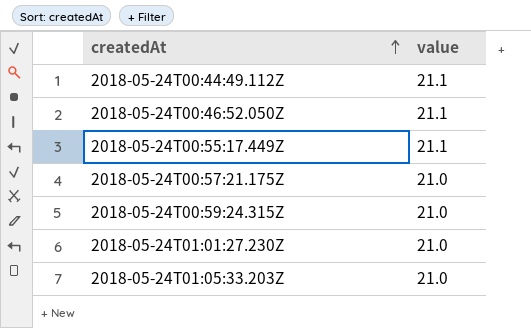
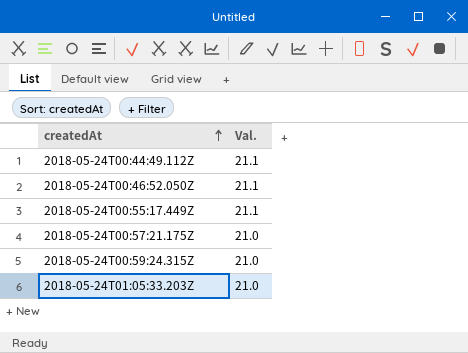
column name: value -> Val.
row 2018-05-24T01:01:27.230Z: 21.0 -> none

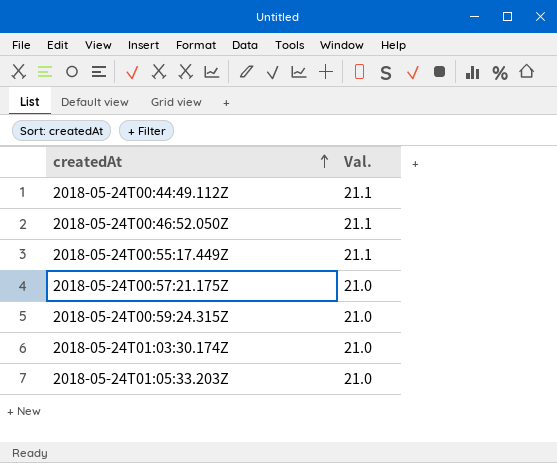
row 2018-05-24T01:03:30.174Z: none -> 21.0

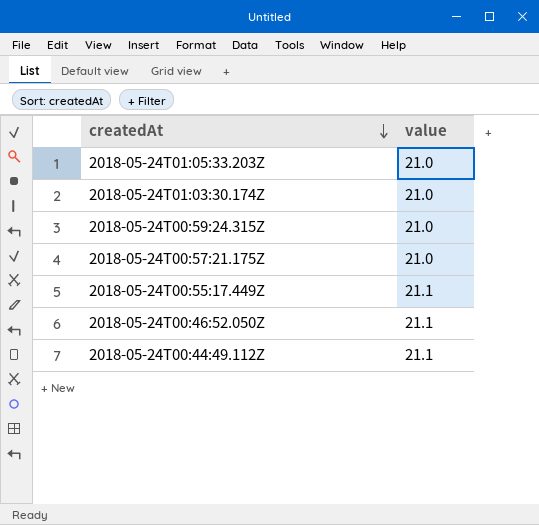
row order: createdAt ascending -> createdAt descending
column name: Val. -> value

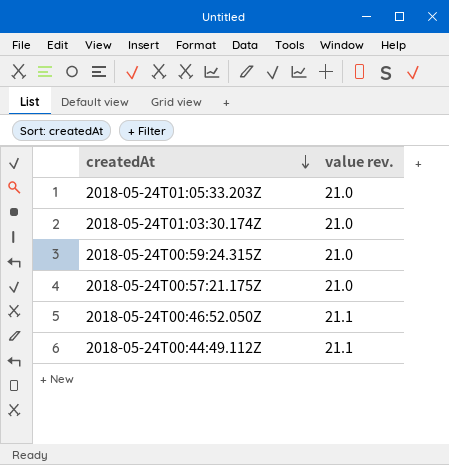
column name: value -> value rev.
row 2018-05-24T00:55:17.449Z: 21.1 -> none

